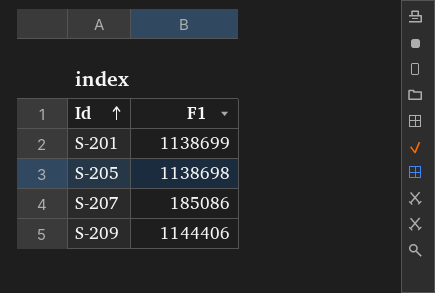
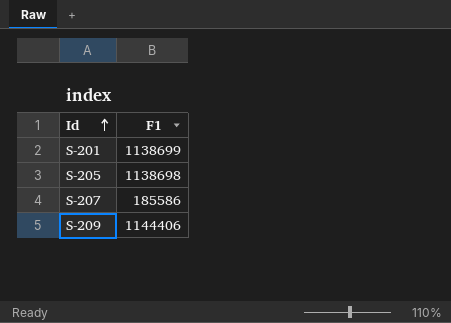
S-207 | F1: 185086 -> 185586

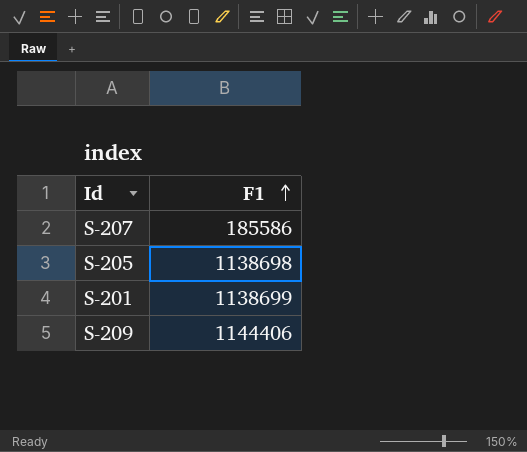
row order: Id ascending -> F1 ascending

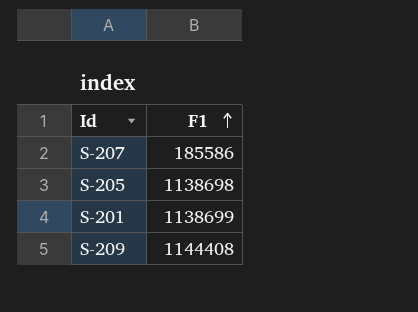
S-209 | F1: 1144406 -> 1144408

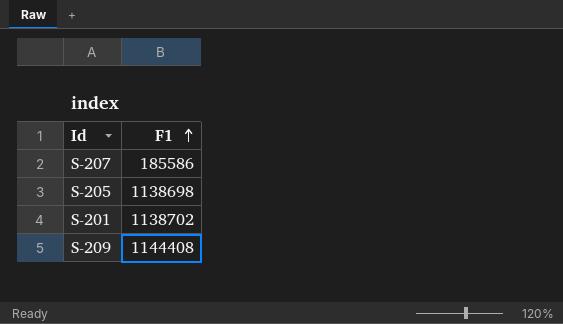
S-201 | F1: 1138699 -> 1138702

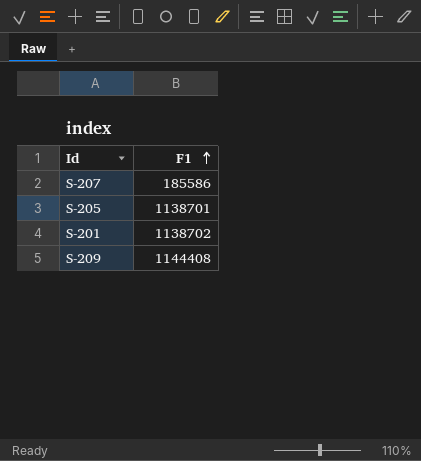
S-205 | F1: 1138698 -> 1138701

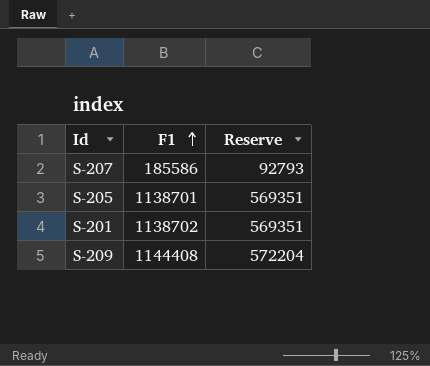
column Reserve | formula: none -> [F1] * 0.5

